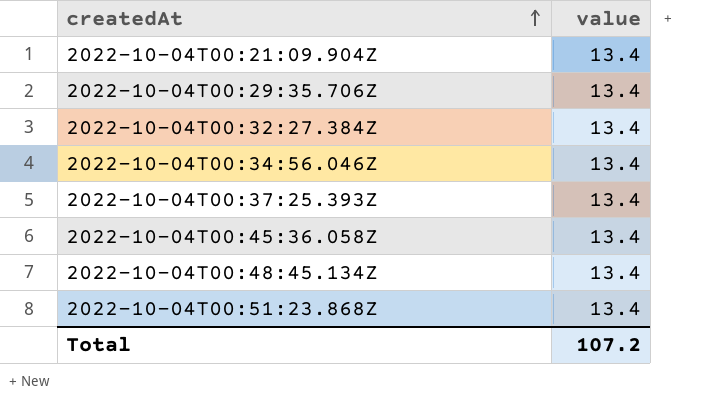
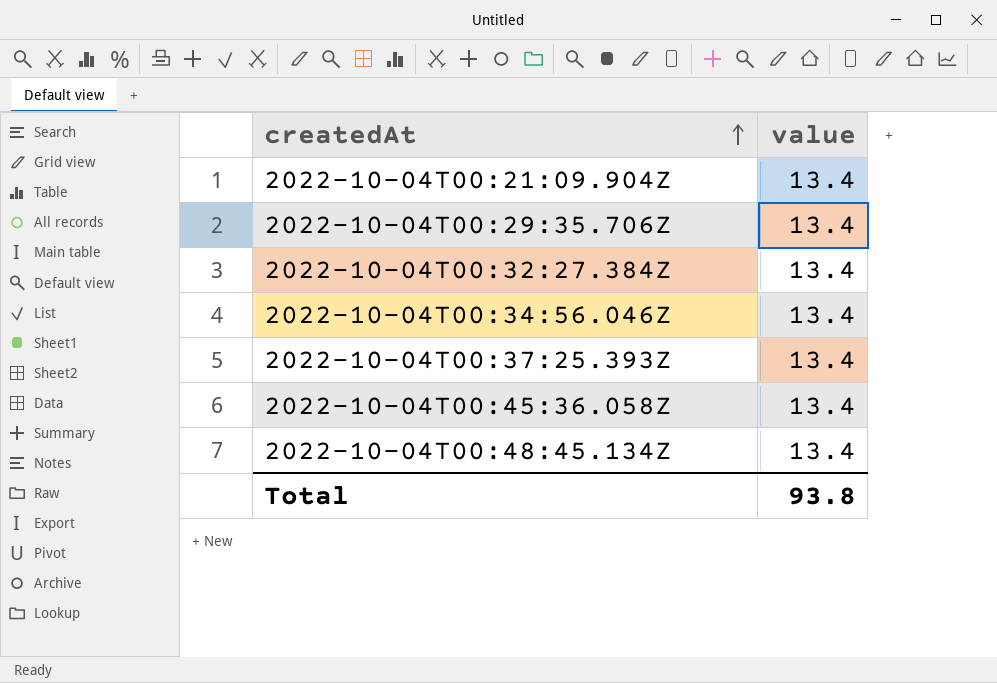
row 2022-10-04T00:51:23.868Z: 13.4 -> none
Total | value: 107.2 -> 93.8

